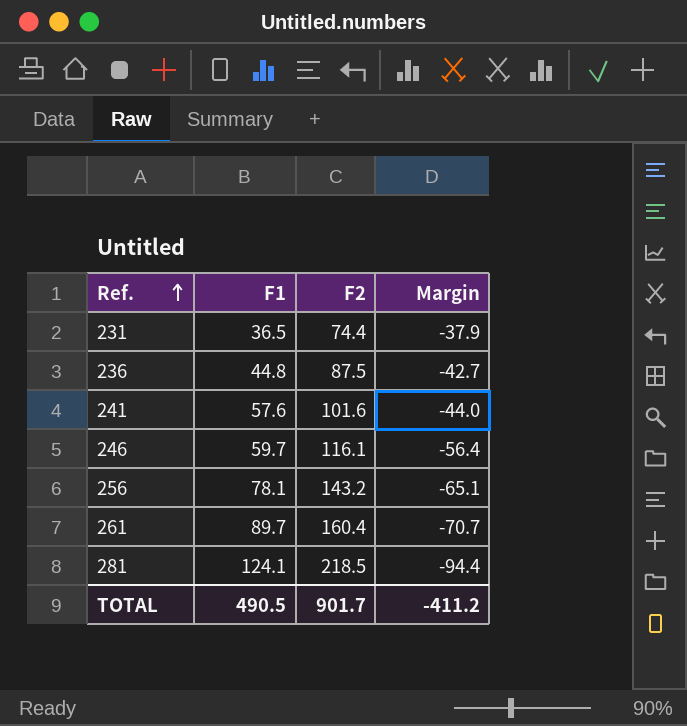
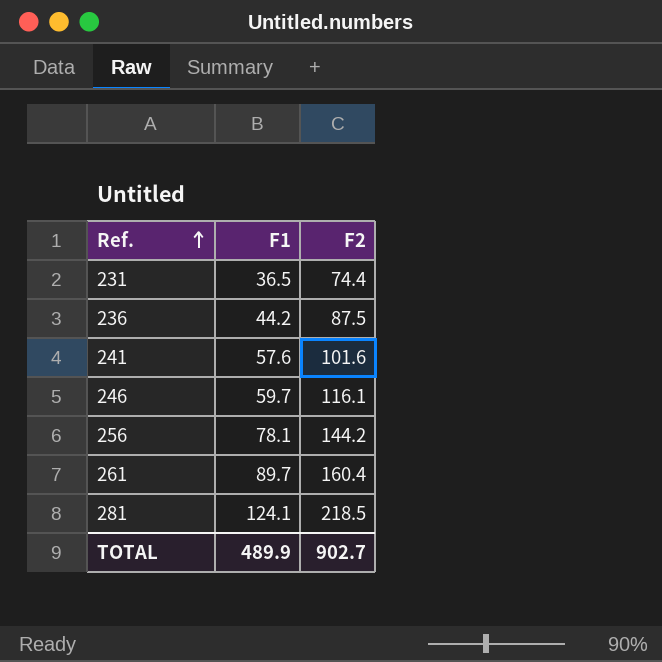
column Margin | formula: [F1] - [F2] -> none
236 | F1: 44.8 -> 44.2
256 | F2: 143.2 -> 144.2
TOTAL | F1: 490.5 -> 489.9
TOTAL | F2: 901.7 -> 902.7

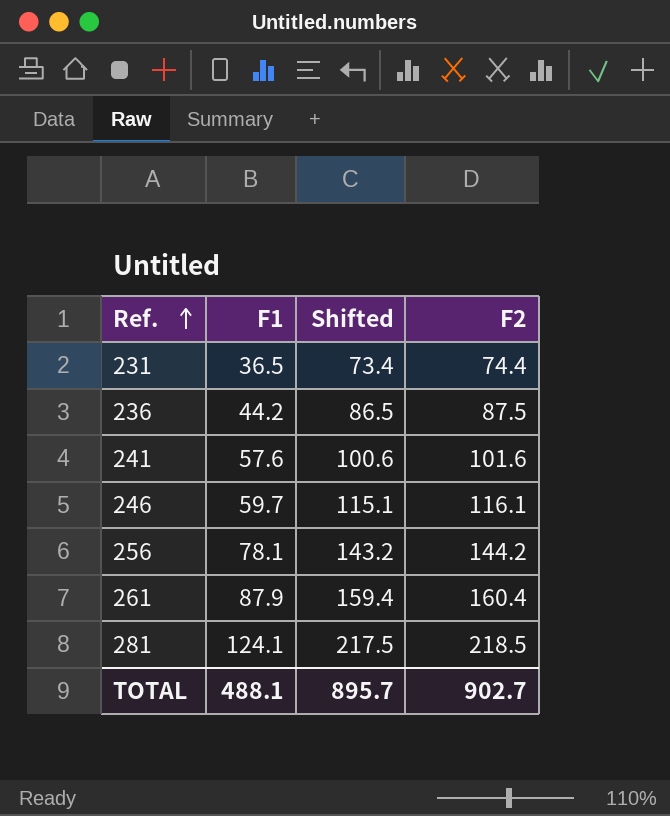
column Shifted | formula: none -> [F2] - 1
261 | F1: 89.7 -> 87.9
TOTAL | F1: 489.9 -> 488.1

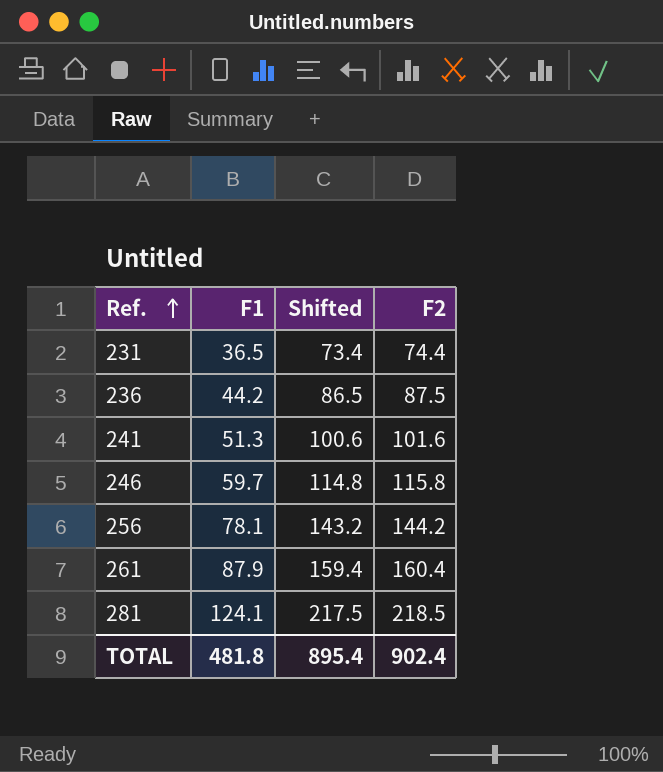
241 | F1: 57.6 -> 51.3
246 | Shifted: 115.1 -> 114.8
246 | F2: 116.1 -> 115.8
TOTAL | F1: 488.1 -> 481.8
TOTAL | Shifted: 895.7 -> 895.4
TOTAL | F2: 902.7 -> 902.4

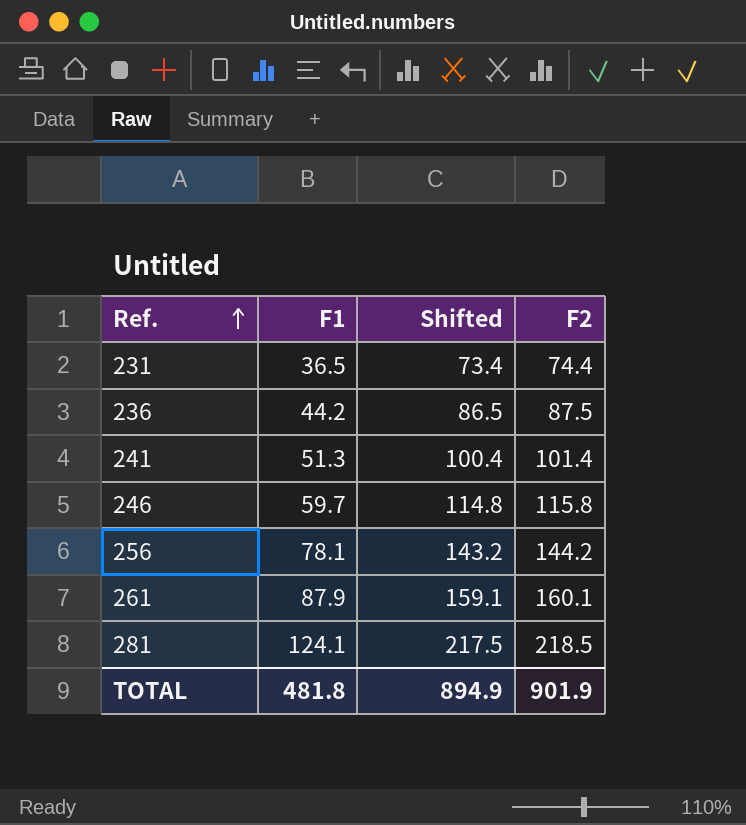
241 | Shifted: 100.6 -> 100.4
241 | F2: 101.6 -> 101.4
261 | Shifted: 159.4 -> 159.1
261 | F2: 160.4 -> 160.1
TOTAL | Shifted: 895.4 -> 894.9
TOTAL | F2: 902.4 -> 901.9

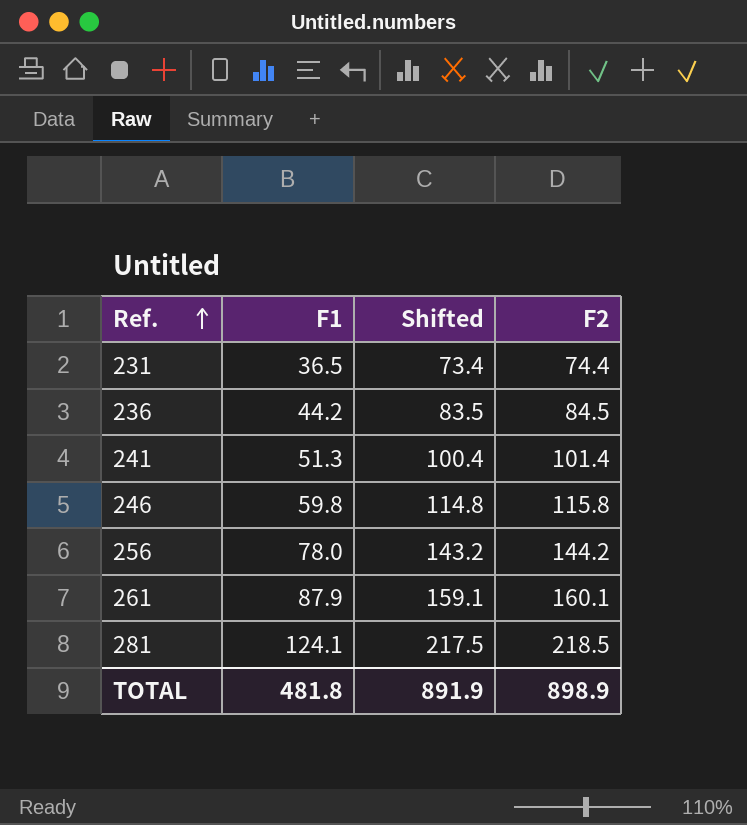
236 | Shifted: 86.5 -> 83.5
236 | F2: 87.5 -> 84.5
246 | F1: 59.7 -> 59.8
256 | F1: 78.1 -> 78.0
TOTAL | Shifted: 894.9 -> 891.9
TOTAL | F2: 901.9 -> 898.9

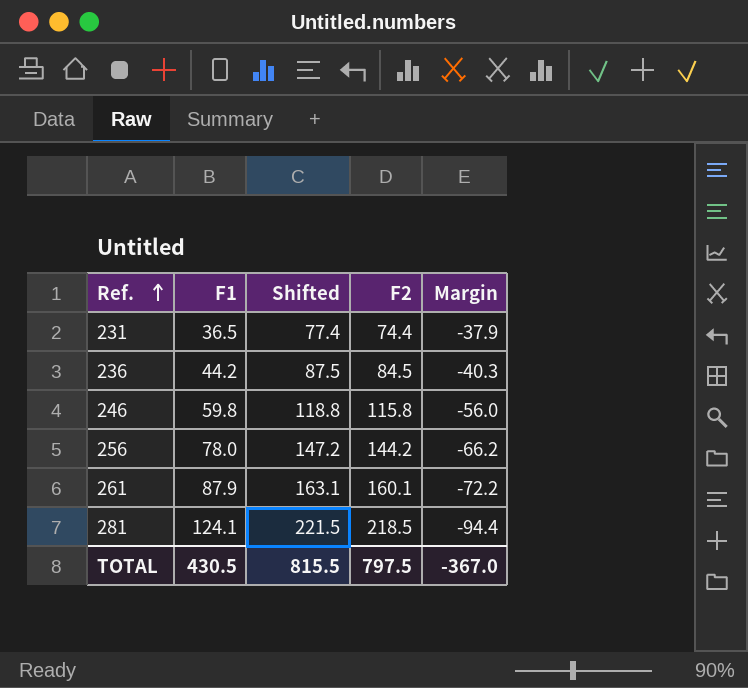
column Shifted | formula: [F2] - 1 -> [F2] + 3
column Margin | formula: none -> [F1] - [F2]
row 241: 51.3 | 100.4 | 101.4 -> none
TOTAL | F1: 481.8 -> 430.5
TOTAL | Shifted: 891.9 -> 815.5
TOTAL | F2: 898.9 -> 797.5

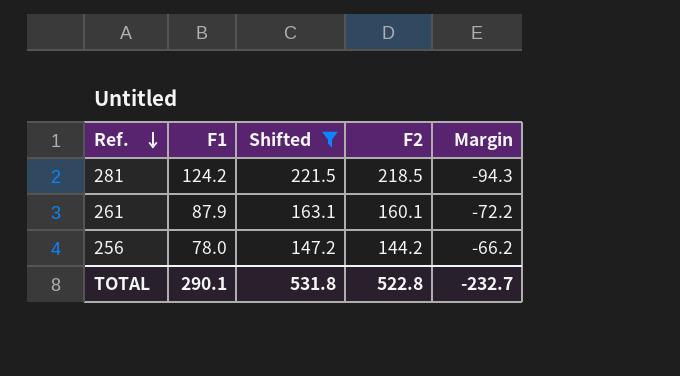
filter: none -> Shifted >= 147.2
row order: Ref. ascending -> Ref. descending
281 | F1: 124.1 -> 124.2
281 | Margin: -94.4 -> -94.3
TOTAL | F1: 430.5 -> 290.1
TOTAL | Shifted: 815.5 -> 531.8
TOTAL | F2: 797.5 -> 522.8
TOTAL | Margin: -367.0 -> -232.7

